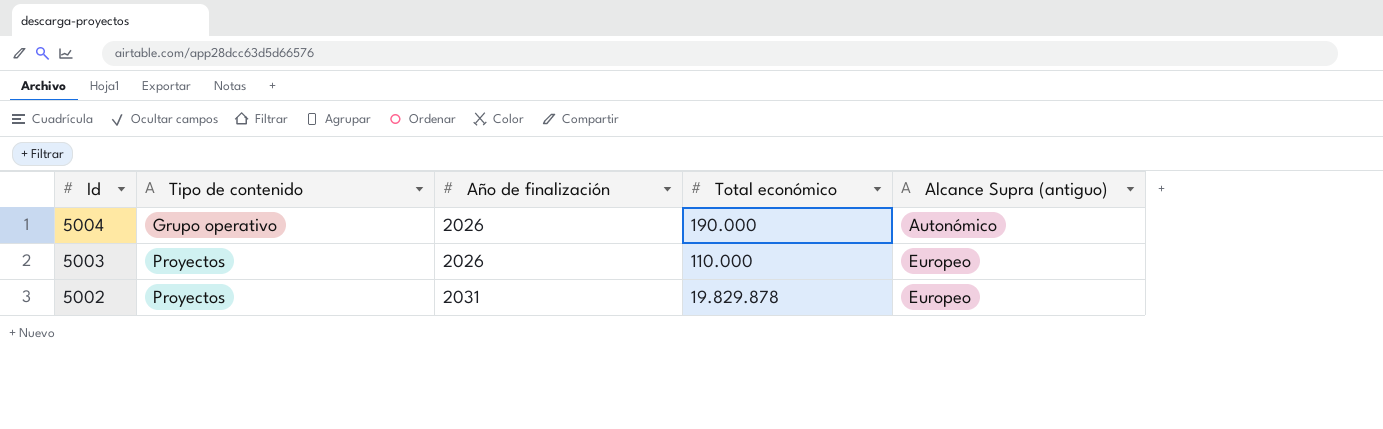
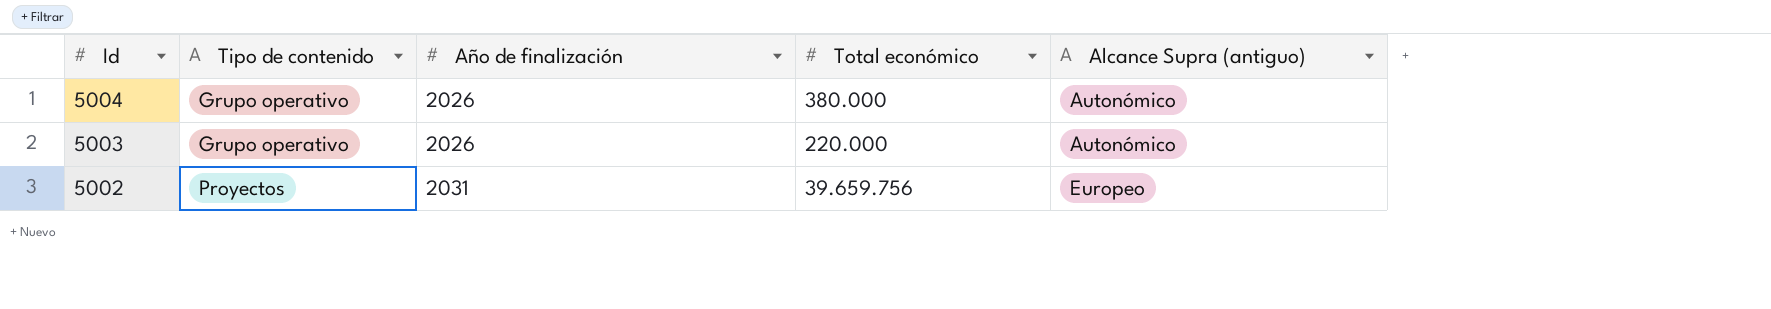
5004 | Total económico: 190.000 -> 380.000
5003 | Tipo de contenido: Proyectos -> Grupo operativo
5003 | Total económico: 110.000 -> 220.000
5003 | Alcance Supra (antiguo): Europeo -> Autonómico
5002 | Total económico: 19.829.878 -> 39.659.756

